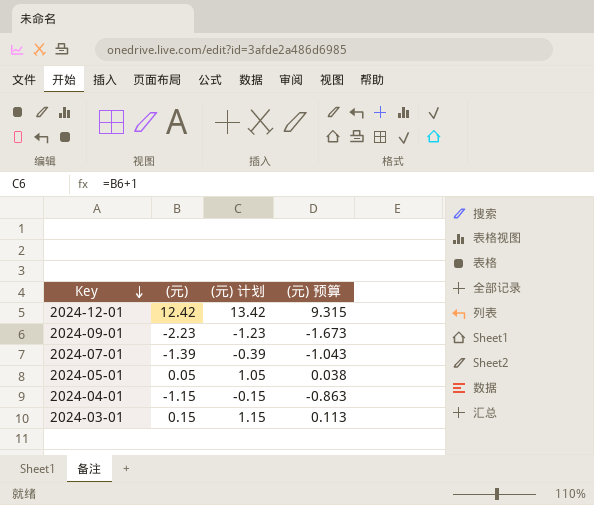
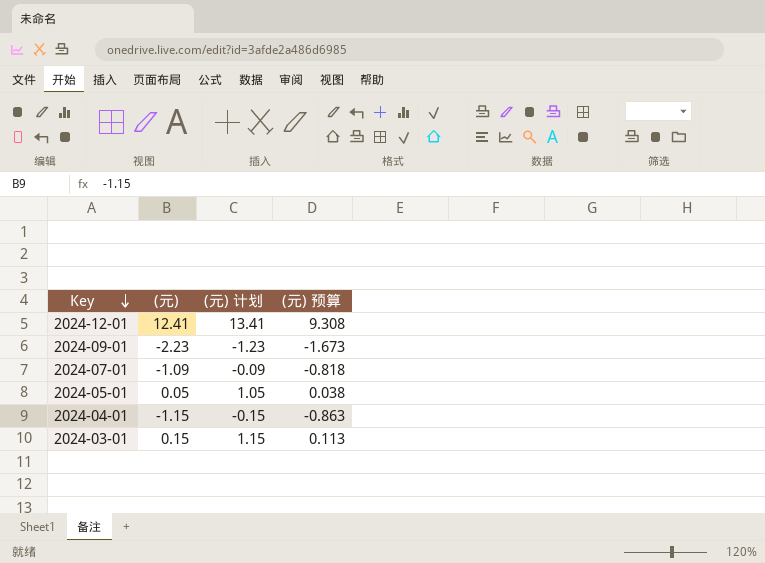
2024-12-01 | (元): 12.42 -> 12.41
2024-12-01 | (元) 计划: 13.42 -> 13.41
2024-12-01 | (元) 预算: 9.315 -> 9.308
2024-07-01 | (元): -1.39 -> -1.09
2024-07-01 | (元) 计划: -0.39 -> -0.09
2024-07-01 | (元) 预算: -1.043 -> -0.818

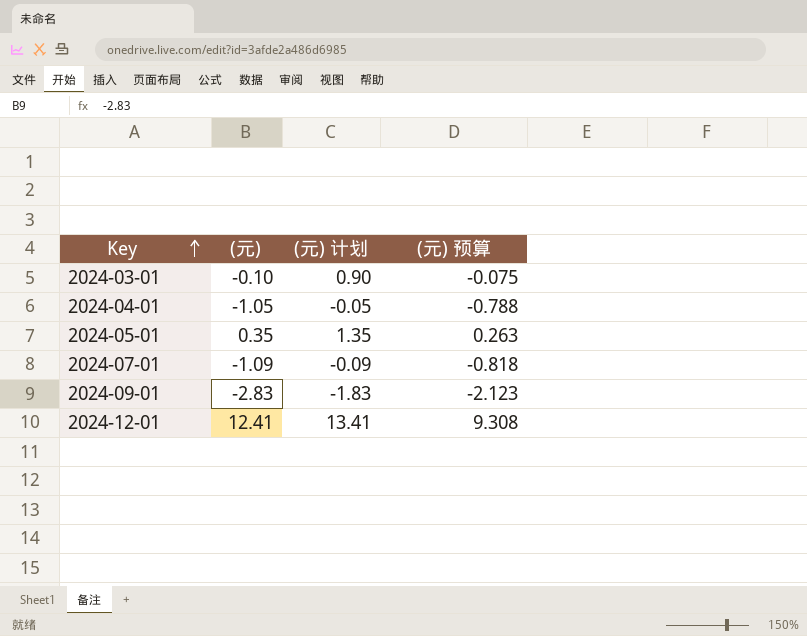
row order: Key descending -> Key ascending
2024-03-01 | (元): 0.15 -> -0.10
2024-03-01 | (元) 计划: 1.15 -> 0.90
2024-03-01 | (元) 预算: 0.113 -> -0.075
2024-04-01 | (元): -1.15 -> -1.05
2024-04-01 | (元) 计划: -0.15 -> -0.05
2024-04-01 | (元) 预算: -0.863 -> -0.788
2024-05-01 | (元): 0.05 -> 0.35
2024-05-01 | (元) 计划: 1.05 -> 1.35
2024-05-01 | (元) 预算: 0.038 -> 0.263
2024-09-01 | (元): -2.23 -> -2.83
2024-09-01 | (元) 计划: -1.23 -> -1.83
2024-09-01 | (元) 预算: -1.673 -> -2.123

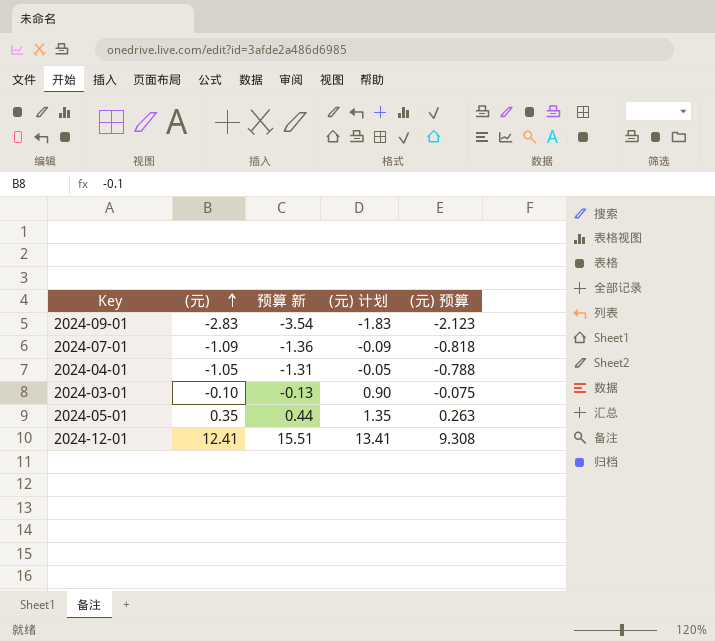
row order: Key ascending -> (元) ascending
column 预算 新 | formula: none -> [(元)] * 1.25

